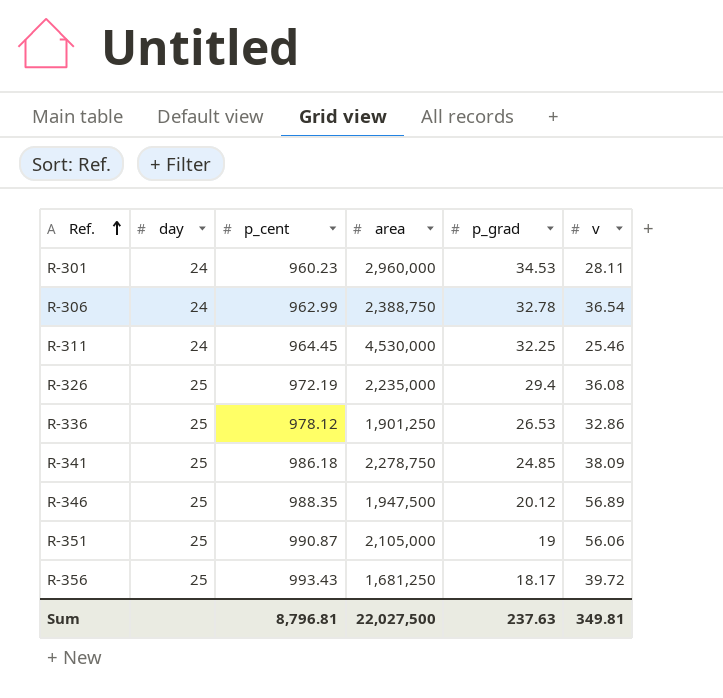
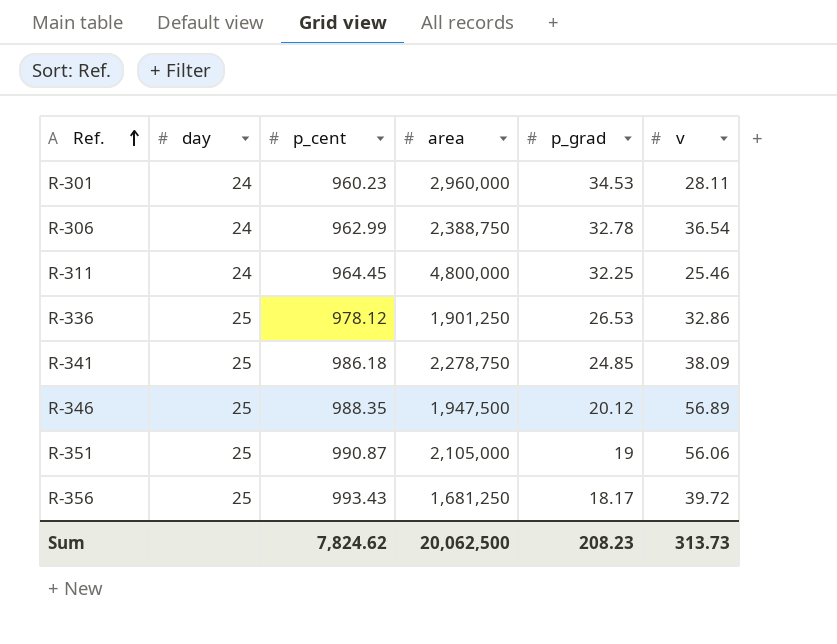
row R-326: 25 | 972.19 | 2,235,000 | 29.4 | 36.08 -> none
R-311 | area: 4,530,000 -> 4,800,000
Sum | p_cent: 8,796.81 -> 7,824.62
Sum | area: 22,027,500 -> 20,062,500
Sum | p_grad: 237.63 -> 208.23
Sum | v: 349.81 -> 313.73

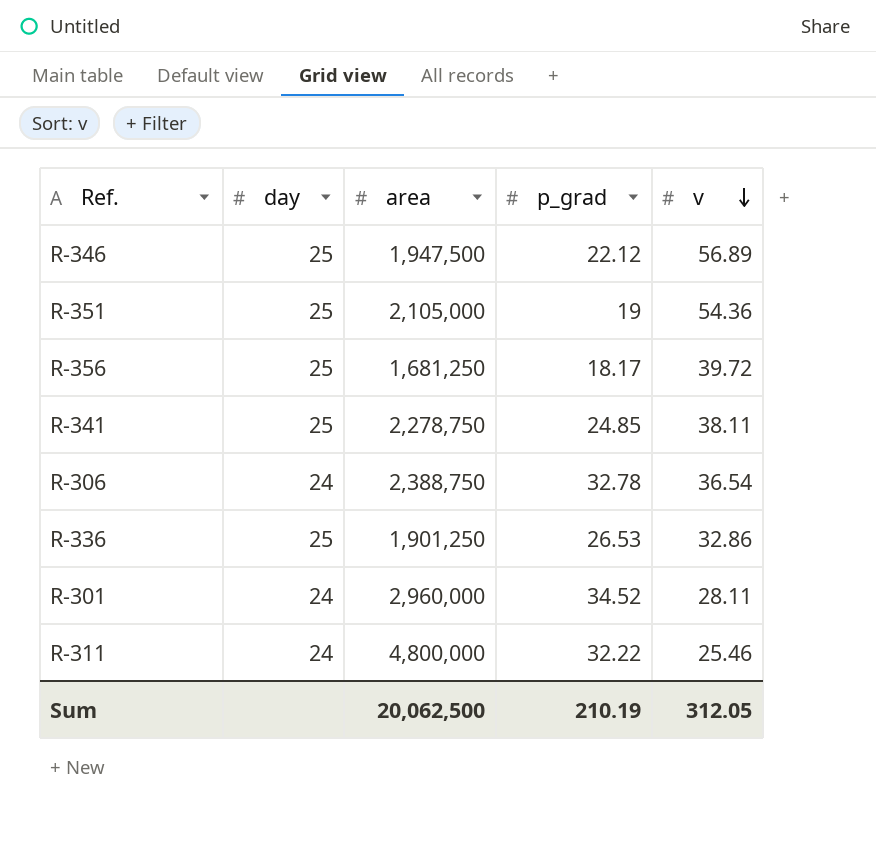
row order: Ref. ascending -> v descending
column p_cent | position: 3 -> none
R-346 | p_grad: 20.12 -> 22.12
R-351 | v: 56.06 -> 54.36
R-341 | v: 38.09 -> 38.11
R-301 | p_grad: 34.53 -> 34.52
R-311 | p_grad: 32.25 -> 32.22
Sum | p_grad: 208.23 -> 210.19
Sum | v: 313.73 -> 312.05

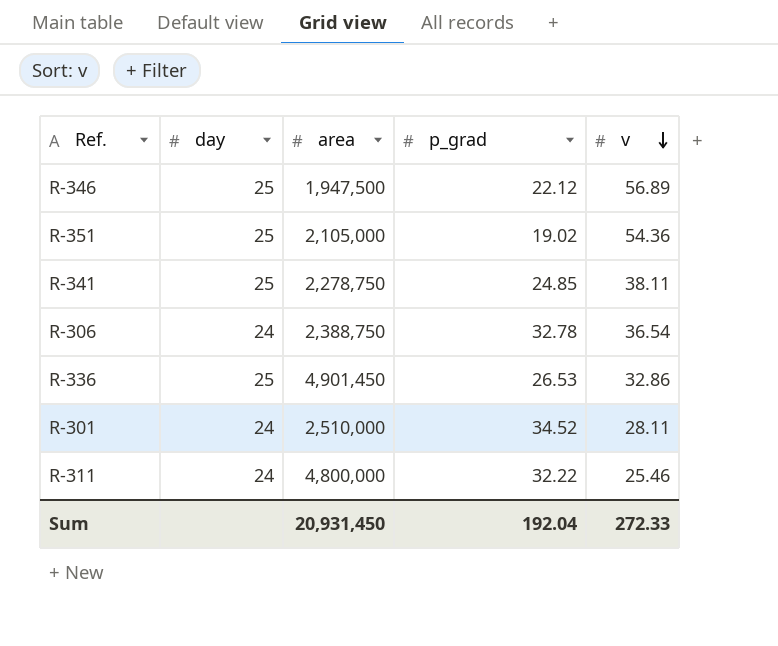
row R-356: 25 | 1,681,250 | 18.17 | 39.72 -> none
R-351 | p_grad: 19 -> 19.02
R-336 | area: 1,901,250 -> 4,901,450
R-301 | area: 2,960,000 -> 2,510,000
Sum | area: 20,062,500 -> 20,931,450
Sum | p_grad: 210.19 -> 192.04
Sum | v: 312.05 -> 272.33

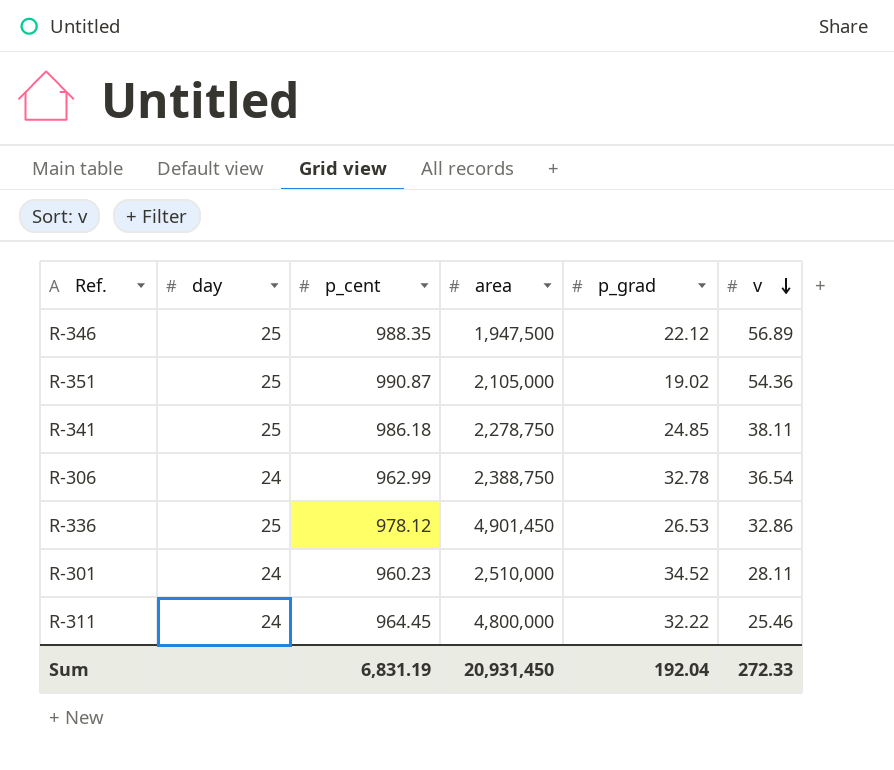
column p_cent | position: none -> 3

